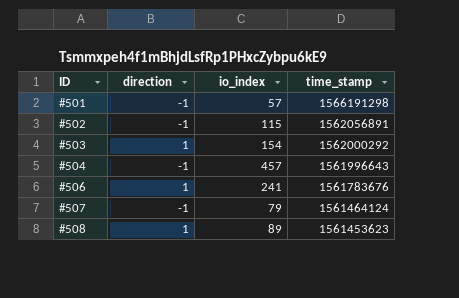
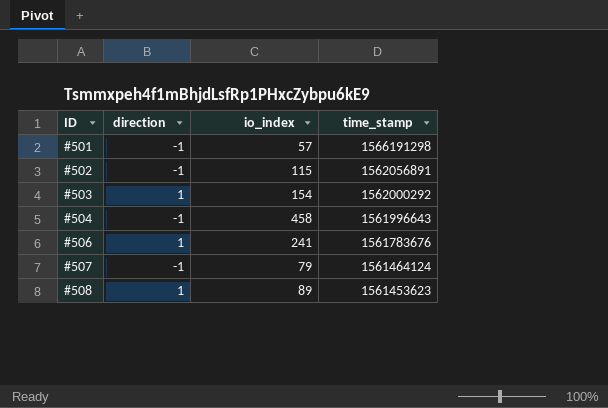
#504 | io_index: 457 -> 458

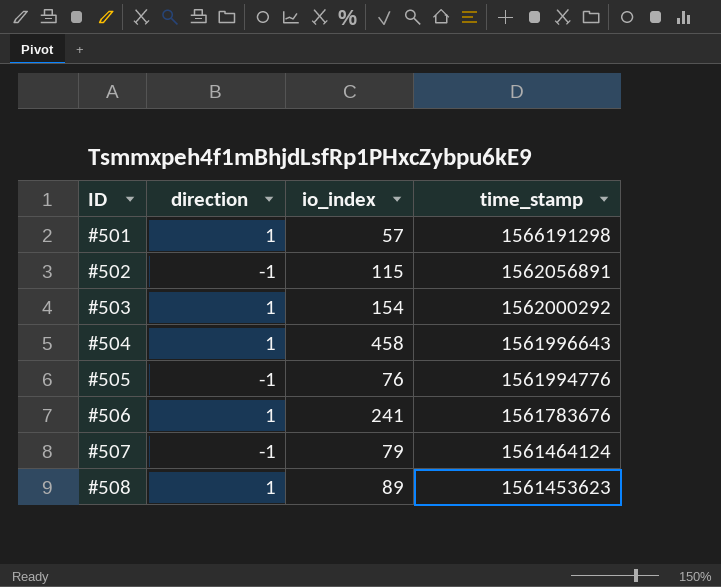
#501 | direction: -1 -> 1
#504 | direction: -1 -> 1
row #505: none -> -1 | 76 | 1561994776

